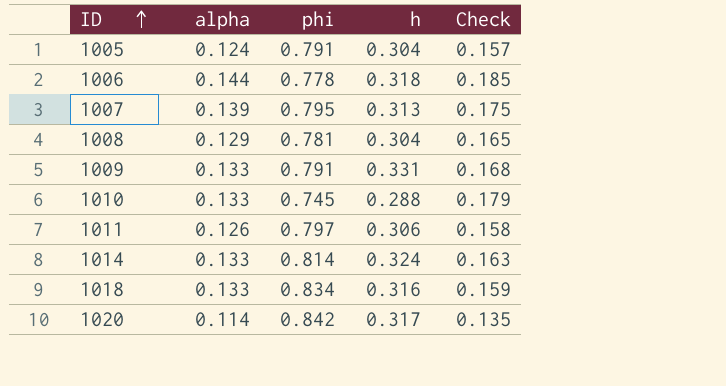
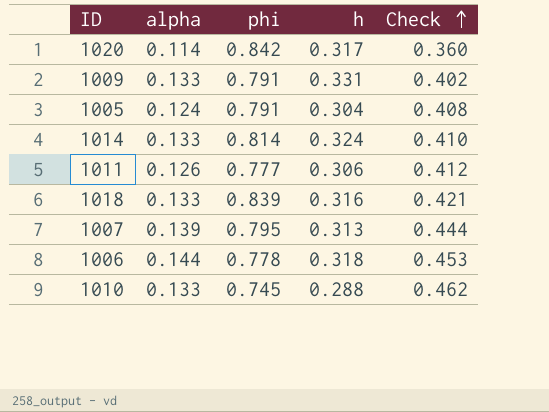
row order: ID ascending -> Check ascending
column Check | formula: [alpha] / [phi] -> [alpha] / [h]
row 1008: 0.129 | 0.781 | 0.304 | 0.165 -> none
1011 | phi: 0.797 -> 0.777
1018 | phi: 0.834 -> 0.839

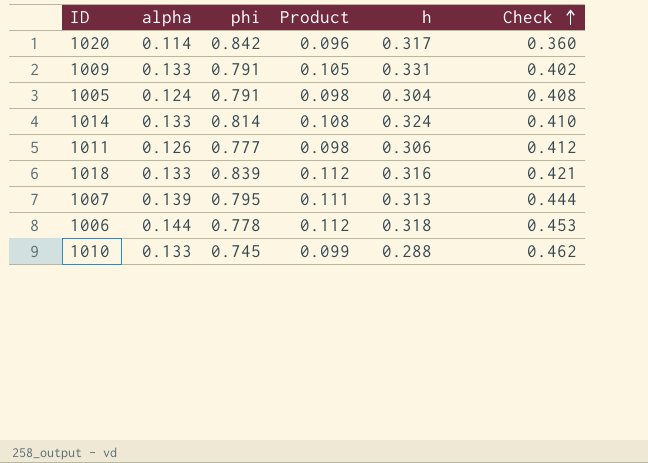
column Product | formula: none -> [alpha] * [phi]

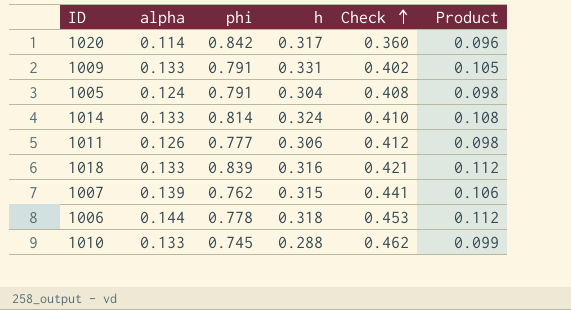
column Product | position: 4 -> 6
1007 | phi: 0.795 -> 0.762
1007 | h: 0.313 -> 0.315
1007 | Check: 0.444 -> 0.441
1007 | Product: 0.111 -> 0.106

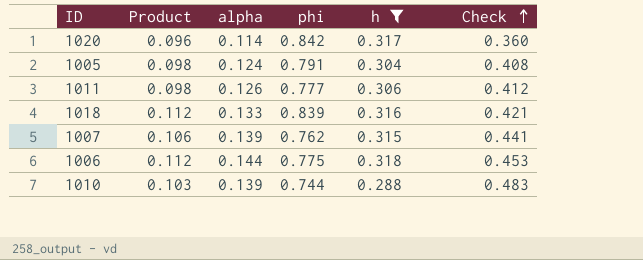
filter: none -> h <= 0.318
column Product | position: 6 -> 2
1006 | phi: 0.778 -> 0.775
1010 | Product: 0.099 -> 0.103
1010 | alpha: 0.133 -> 0.139
1010 | phi: 0.745 -> 0.744
1010 | Check: 0.462 -> 0.483

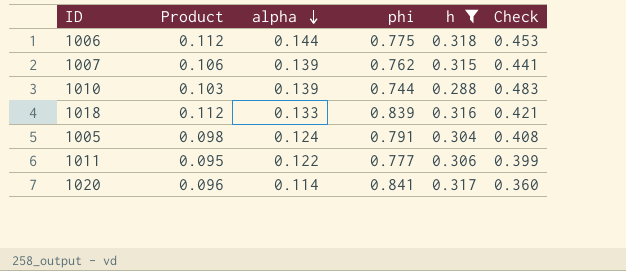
row order: Check ascending -> alpha descending
1011 | Product: 0.098 -> 0.095
1011 | alpha: 0.126 -> 0.122
1011 | Check: 0.412 -> 0.399
1020 | phi: 0.842 -> 0.841

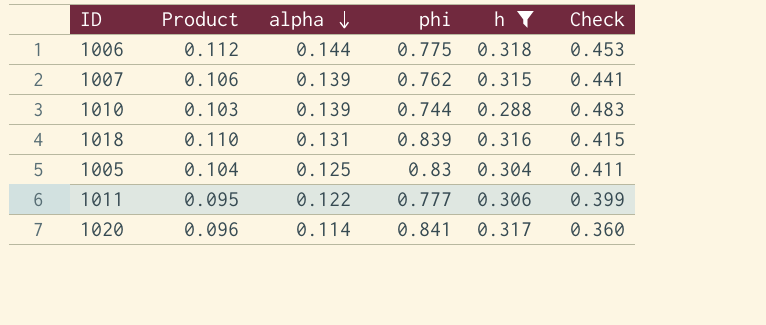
1018 | Product: 0.112 -> 0.110
1018 | alpha: 0.133 -> 0.131
1018 | Check: 0.421 -> 0.415
1005 | Product: 0.098 -> 0.104
1005 | alpha: 0.124 -> 0.125
1005 | phi: 0.791 -> 0.83
1005 | Check: 0.408 -> 0.411

